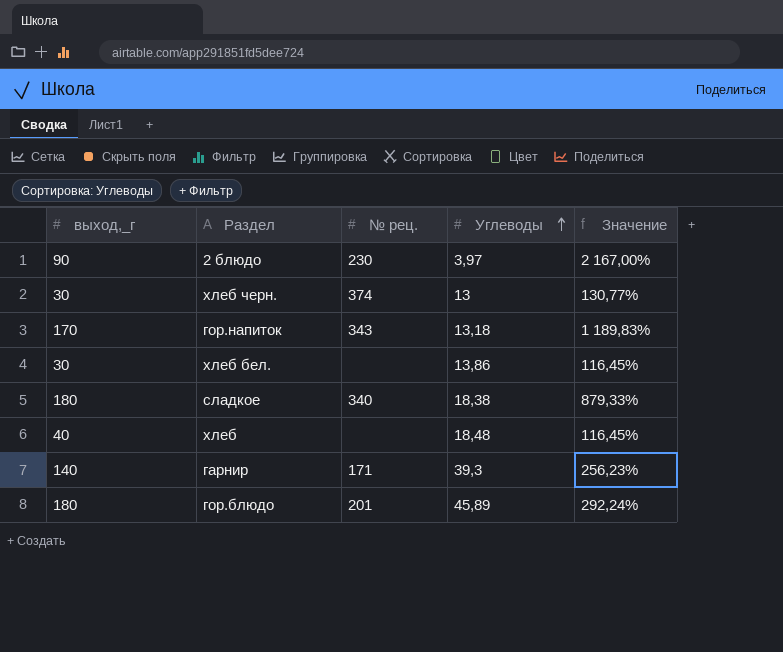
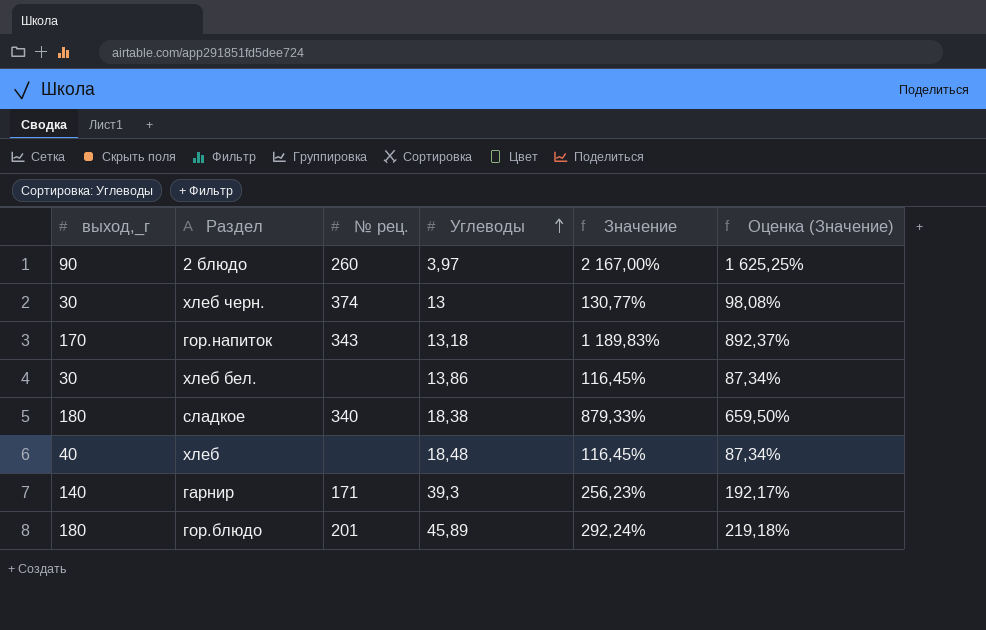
column Оценка (Значение) | formula: none -> [Значение] * 0,75
2 блюдо | № рец.: 230 -> 260

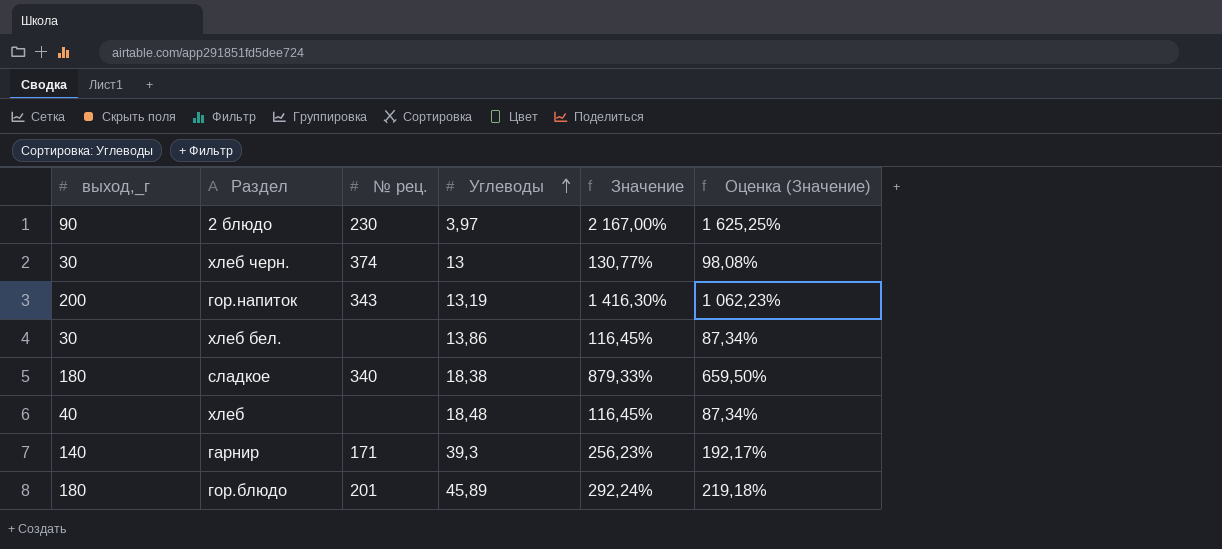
2 блюдо | № рец.: 260 -> 230
гор.напиток | выход,_г: 170 -> 200
гор.напиток | Углеводы: 13,18 -> 13,19
гор.напиток | Значение: 1 189,83% -> 1 416,30%
гор.напиток | Оценка (Значение): 892,37% -> 1 062,23%

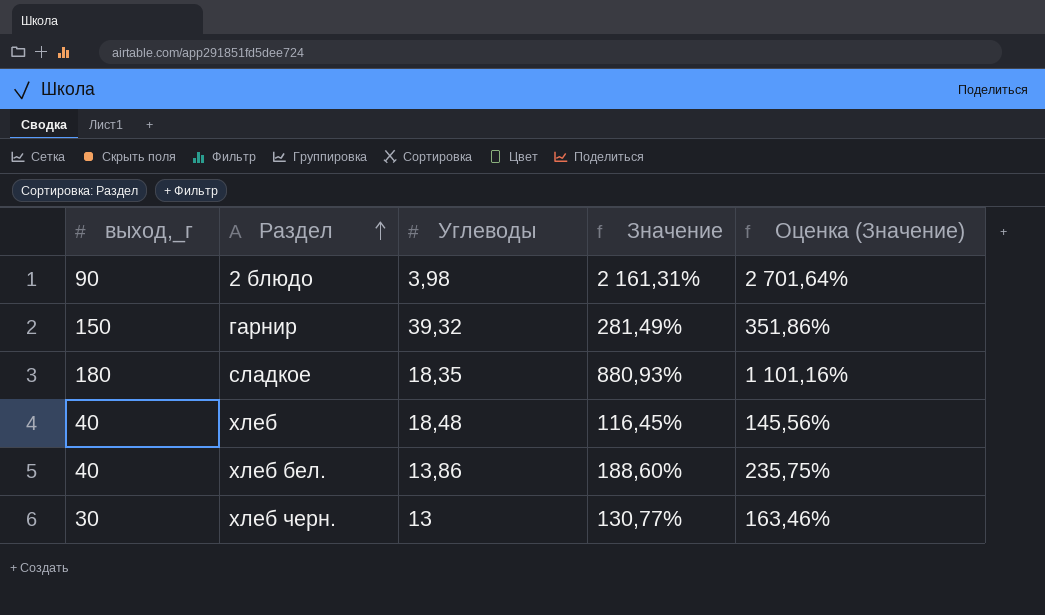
row order: Углеводы ascending -> Раздел ascending
column № рец. | position: 3 -> none
column Оценка (Значение) | formula: [Значение] * 0,75 -> [Значение] * 1,25
row гор.напиток: 200 | 343 | 13,19 | 1 416,30% | 1 062,23% -> none
row гор.блюдо: 180 | 201 | 45,89 | 292,24% | 219,18% -> none
2 блюдо | Углеводы: 3,97 -> 3,98
2 блюдо | Значение: 2 167,00% -> 2 161,31%
гарнир | выход,_г: 140 -> 150
гарнир | Углеводы: 39,3 -> 39,32
гарнир | Значение: 256,23% -> 281,49%
сладкое | Углеводы: 18,38 -> 18,35
сладкое | Значение: 879,33% -> 880,93%
хлеб бел. | выход,_г: 30 -> 40
хлеб бел. | Значение: 116,45% -> 188,60%

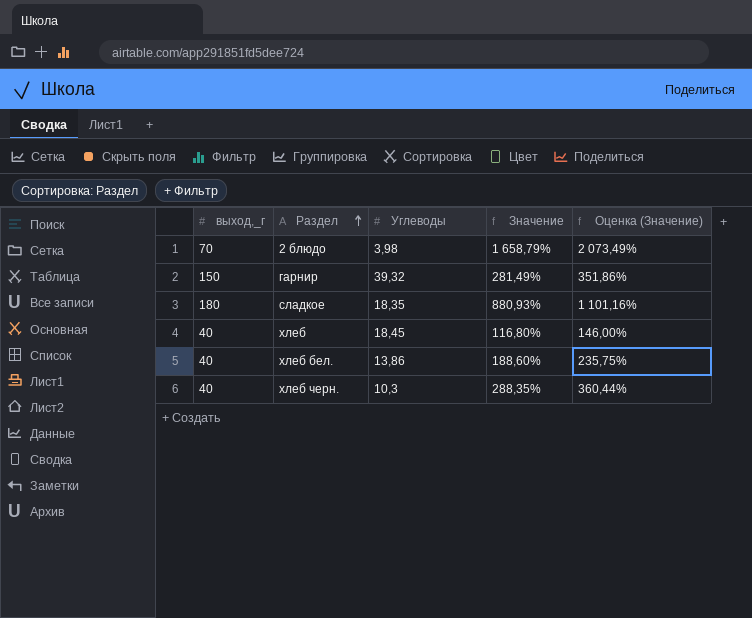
2 блюдо | выход,_г: 90 -> 70
2 блюдо | Значение: 2 161,31% -> 1 658,79%
2 блюдо | Оценка (Значение): 2 701,64% -> 2 073,49%
хлеб | Углеводы: 18,48 -> 18,45
хлеб | Значение: 116,45% -> 116,80%
хлеб | Оценка (Значение): 145,56% -> 146,00%
хлеб черн. | выход,_г: 30 -> 40
хлеб черн. | Углеводы: 13 -> 10,3
хлеб черн. | Значение: 130,77% -> 288,35%
хлеб черн. | Оценка (Значение): 163,46% -> 360,44%

